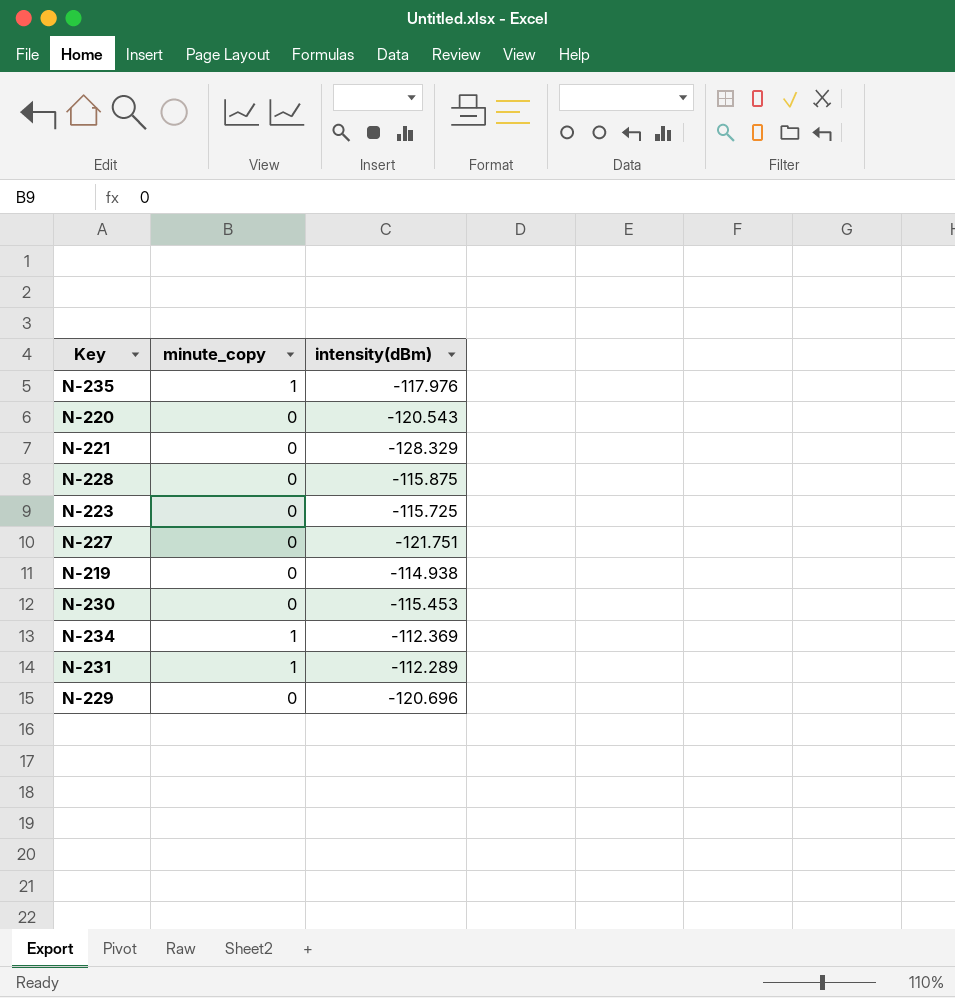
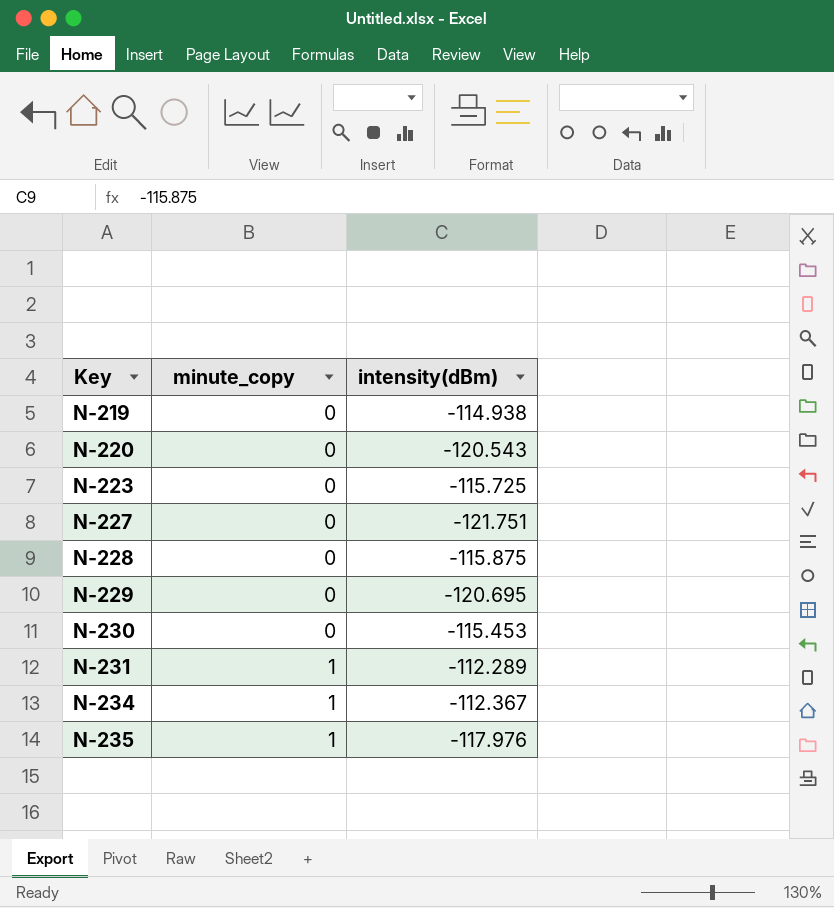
row order: none -> Key ascending
row N-221: 0 | -128.329 -> none
N-229 | intensity(dBm): -120.696 -> -120.695
N-234 | intensity(dBm): -112.369 -> -112.367

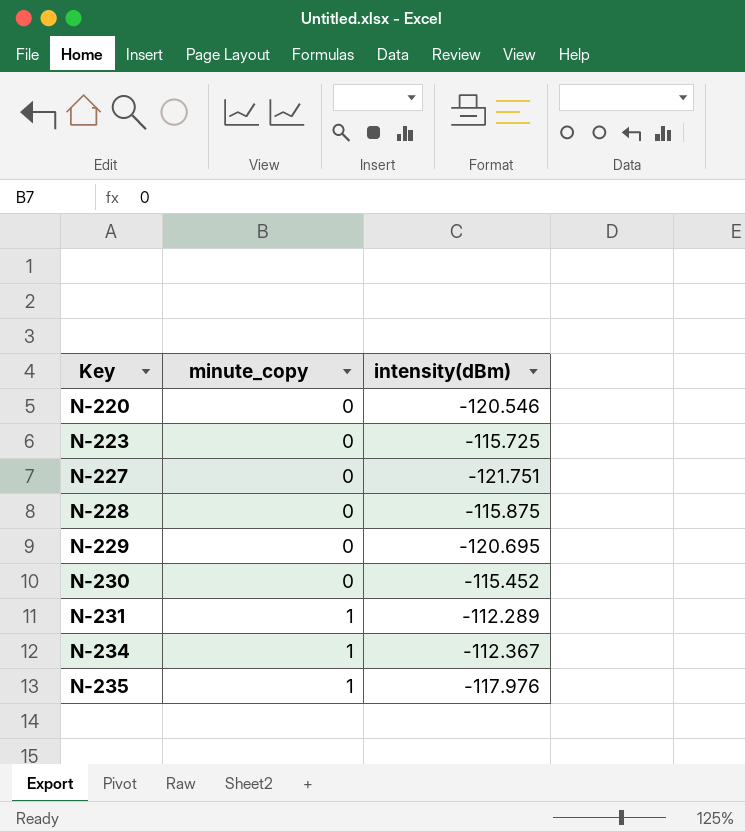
row N-219: 0 | -114.938 -> none
N-220 | intensity(dBm): -120.543 -> -120.546
N-230 | intensity(dBm): -115.453 -> -115.452

